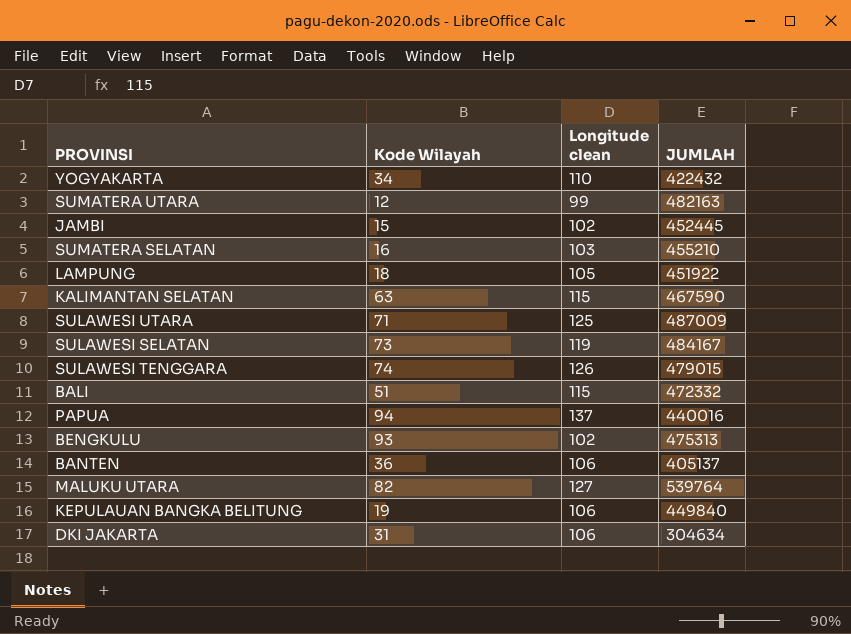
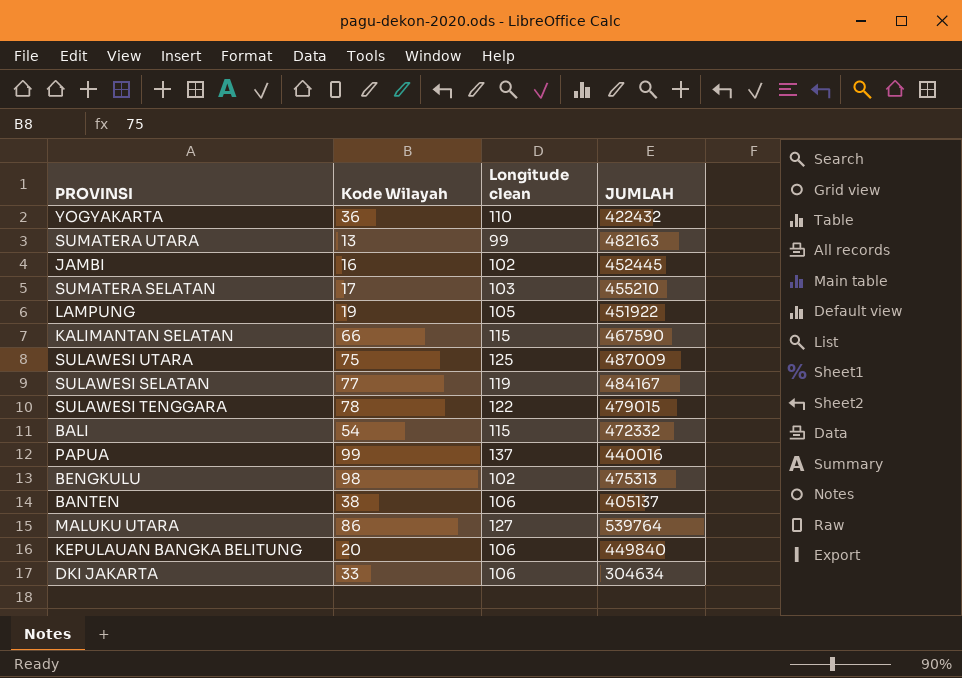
YOGYAKARTA | Kode Wilayah: 34 -> 36
SUMATERA UTARA | Kode Wilayah: 12 -> 13
JAMBI | Kode Wilayah: 15 -> 16
SUMATERA SELATAN | Kode Wilayah: 16 -> 17
LAMPUNG | Kode Wilayah: 18 -> 19
KALIMANTAN SELATAN | Kode Wilayah: 63 -> 66
SULAWESI UTARA | Kode Wilayah: 71 -> 75
SULAWESI SELATAN | Kode Wilayah: 73 -> 77
SULAWESI TENGGARA | Kode Wilayah: 74 -> 78
SULAWESI TENGGARA | Longitude clean: 126 -> 122
BALI | Kode Wilayah: 51 -> 54
PAPUA | Kode Wilayah: 94 -> 99
BENGKULU | Kode Wilayah: 93 -> 98
BANTEN | Kode Wilayah: 36 -> 38
MALUKU UTARA | Kode Wilayah: 82 -> 86
KEPULAUAN BANGKA BELITUNG | Kode Wilayah: 19 -> 20
DKI JAKARTA | Kode Wilayah: 31 -> 33

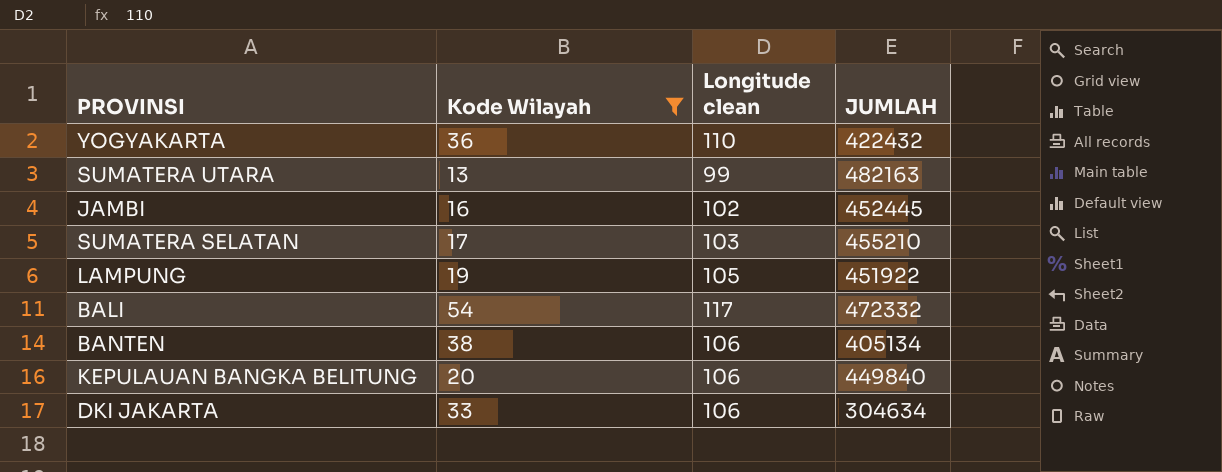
filter: none -> Kode Wilayah <= 54
BALI | Longitude clean: 115 -> 117
BANTEN | JUMLAH: 405137 -> 405134

